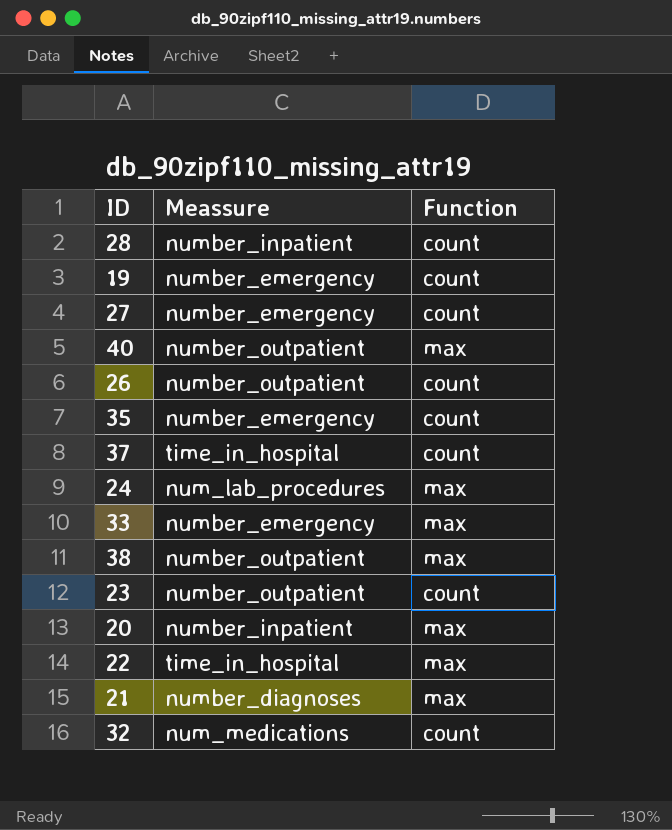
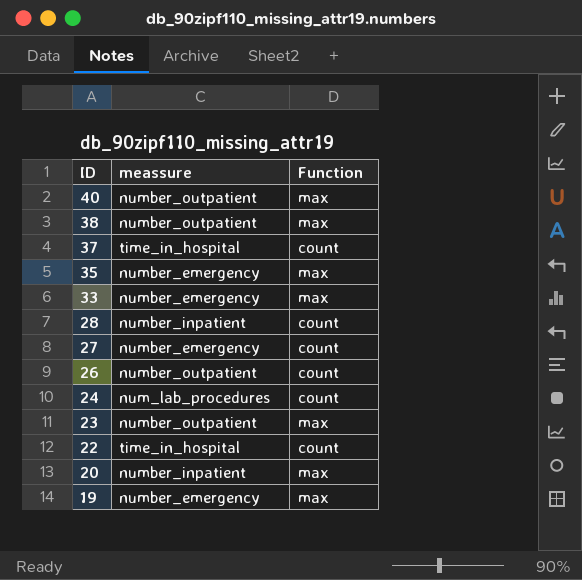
row order: none -> ID descending
column name: Meassure -> meassure
row 21: number_diagnoses | max -> none
row 32: num_medications | count -> none
35 | Function: count -> max
24 | Function: max -> count
23 | Function: count -> max
22 | Function: max -> count
19 | Function: count -> max

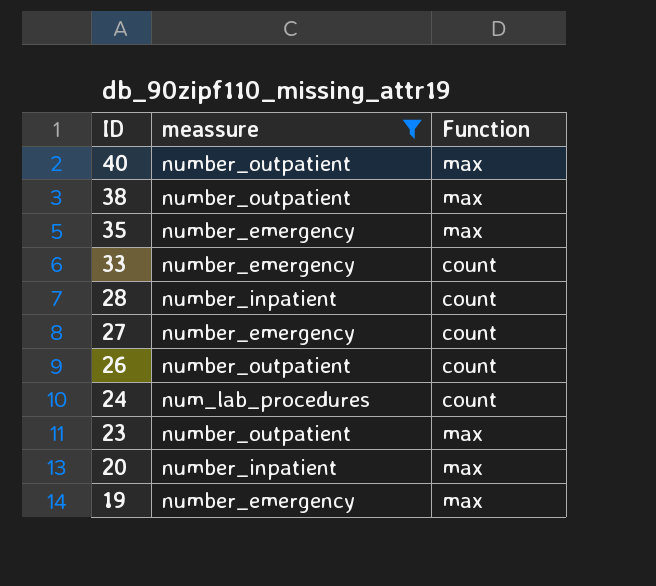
filter: none -> meassure != time_in_hospital
33 | Function: max -> count

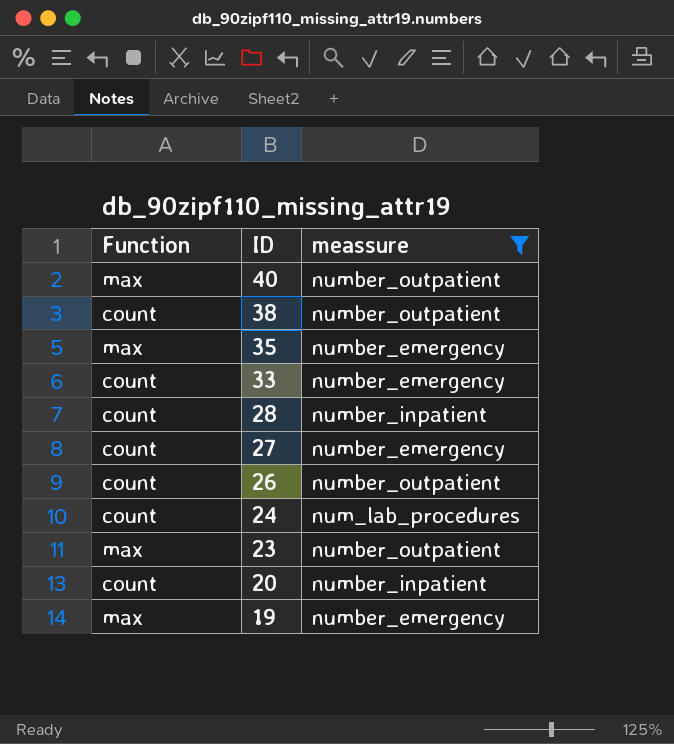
column Function | position: 3 -> 1
38 | Function: max -> count
20 | Function: max -> count

